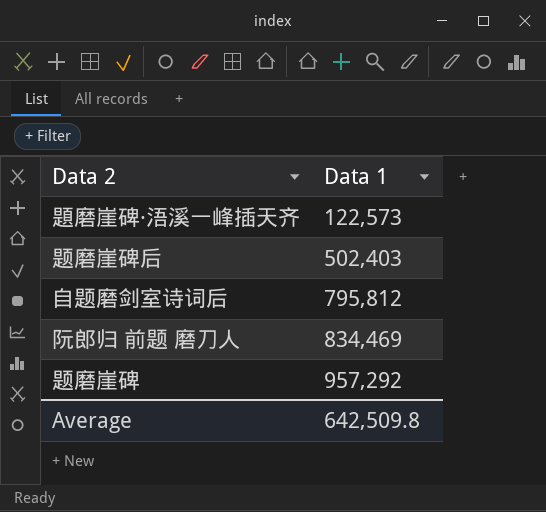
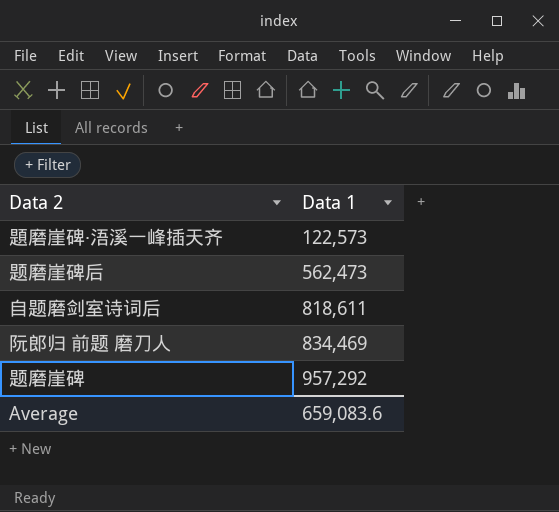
题磨崖碑后 | Data 1: 502,403 -> 562,473
自题磨剑室诗词后 | Data 1: 795,812 -> 818,611
Average | Data 1: 642,509.8 -> 659,083.6

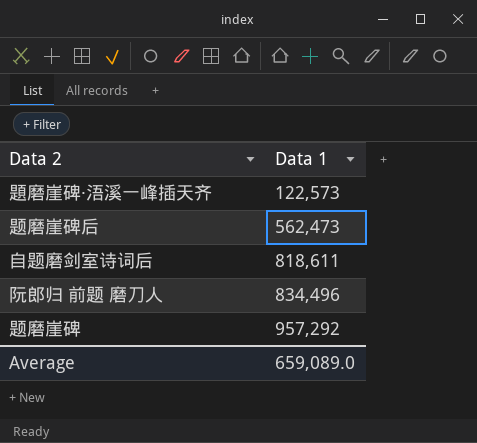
阮郎归 前题 磨刀人 | Data 1: 834,469 -> 834,496
Average | Data 1: 659,083.6 -> 659,089.0

